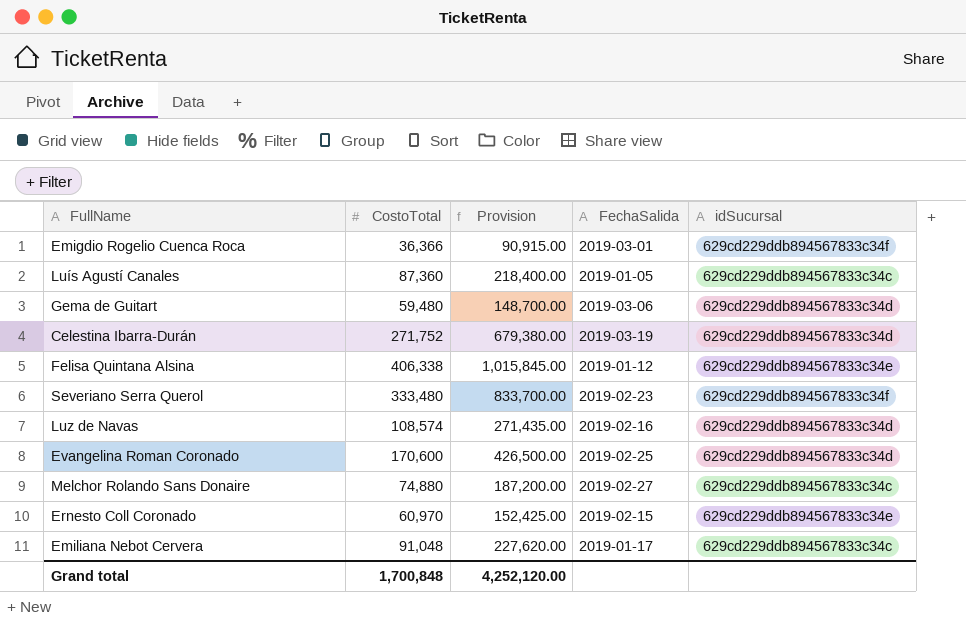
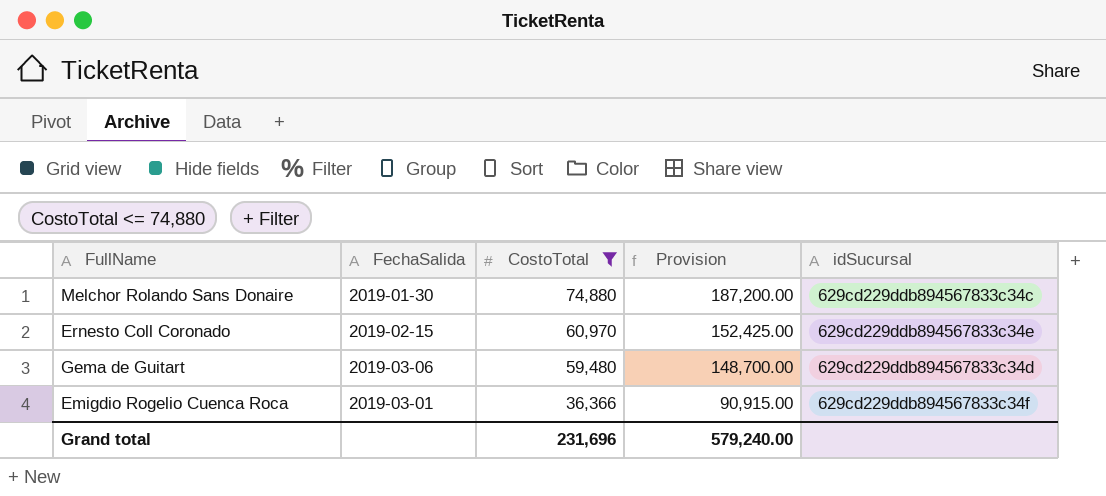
filter: none -> CostoTotal <= 74,880
row order: none -> CostoTotal descending
column FechaSalida | position: 4 -> 2
Melchor Rolando Sans Donaire | FechaSalida: 2019-02-27 -> 2019-01-30
Grand total | CostoTotal: 1,700,848 -> 231,696
Grand total | Provision: 4,252,120.00 -> 579,240.00

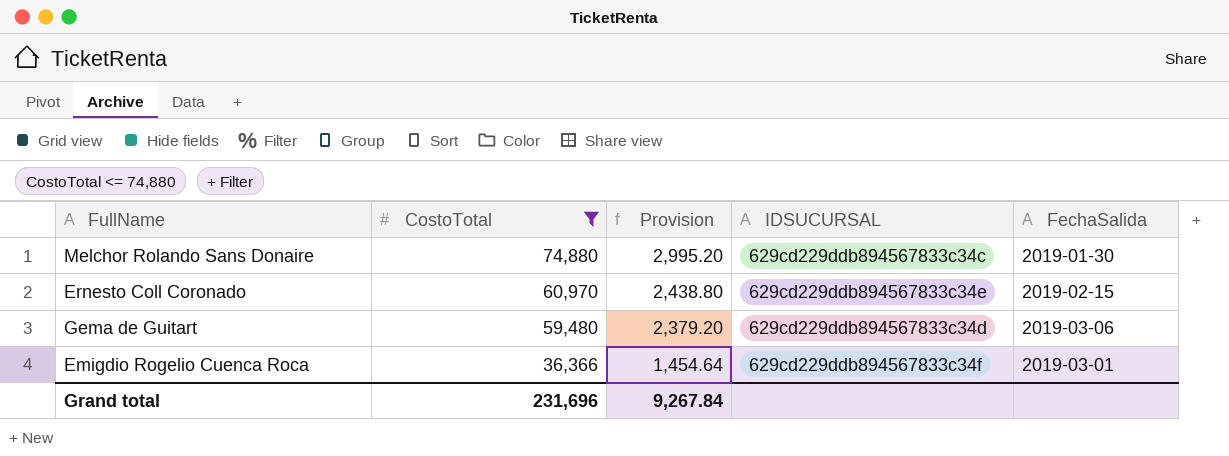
column Provision | formula: [CostoTotal] * 2.5 -> [CostoTotal] * 0.04
column name: idSucursal -> IDSUCURSAL
column FechaSalida | position: 2 -> 5
Grand total | Provision: 579,240.00 -> 9,267.84

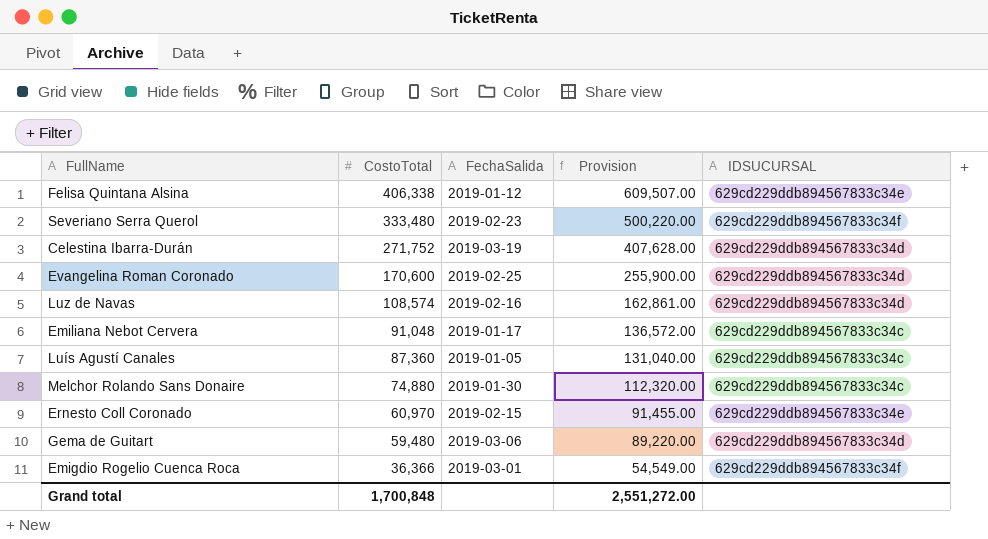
filter: CostoTotal <= 74,880 -> none
column FechaSalida | position: 5 -> 3
column Provision | formula: [CostoTotal] * 0.04 -> [CostoTotal] * 1.5
Grand total | CostoTotal: 231,696 -> 1,700,848
Grand total | Provision: 9,267.84 -> 2,551,272.00

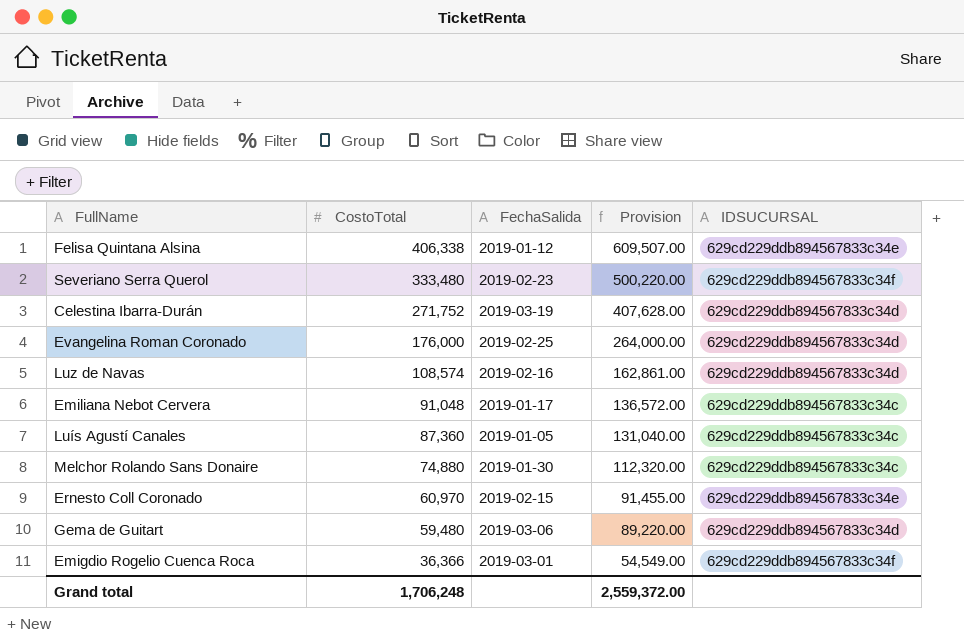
Evangelina Roman Coronado | CostoTotal: 170,600 -> 176,000
Evangelina Roman Coronado | Provision: 255,900.00 -> 264,000.00
Grand total | CostoTotal: 1,700,848 -> 1,706,248
Grand total | Provision: 2,551,272.00 -> 2,559,372.00

